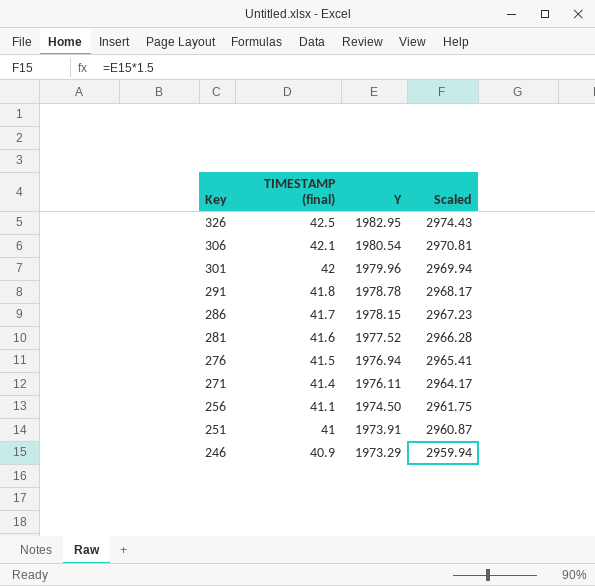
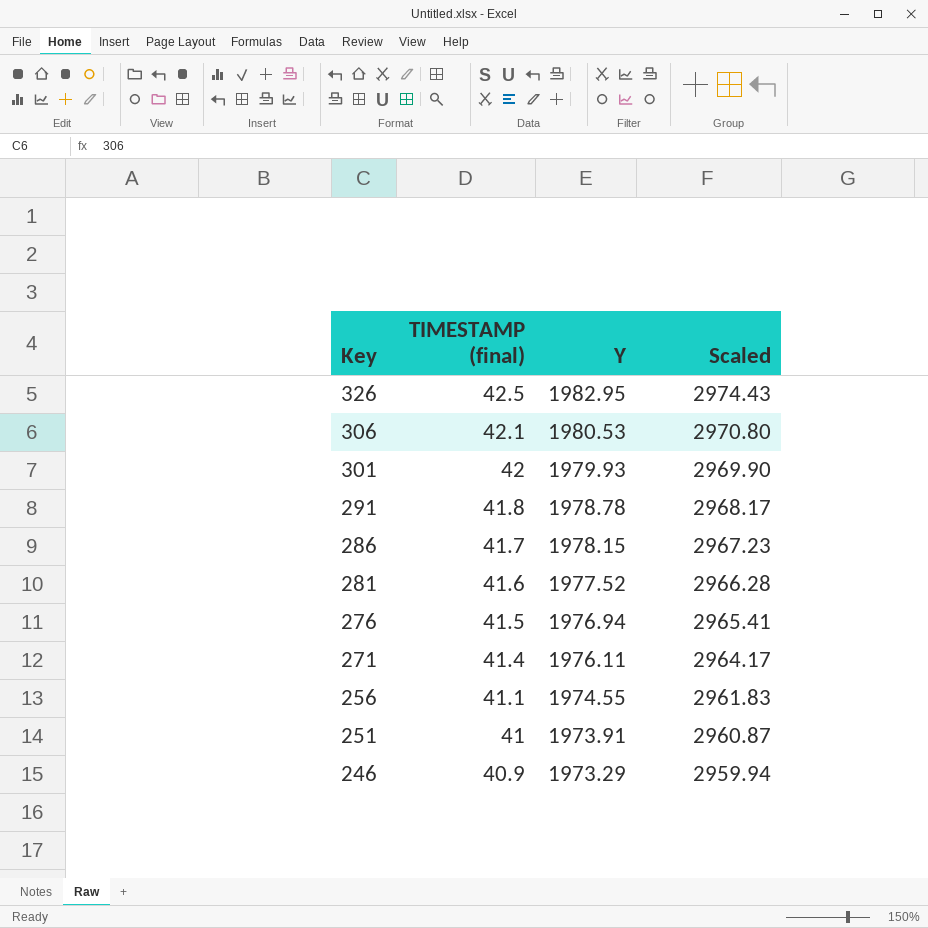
306 | Y: 1980.54 -> 1980.53
306 | Scaled: 2970.81 -> 2970.80
301 | Y: 1979.96 -> 1979.93
301 | Scaled: 2969.94 -> 2969.90
256 | Y: 1974.50 -> 1974.55
256 | Scaled: 2961.75 -> 2961.83

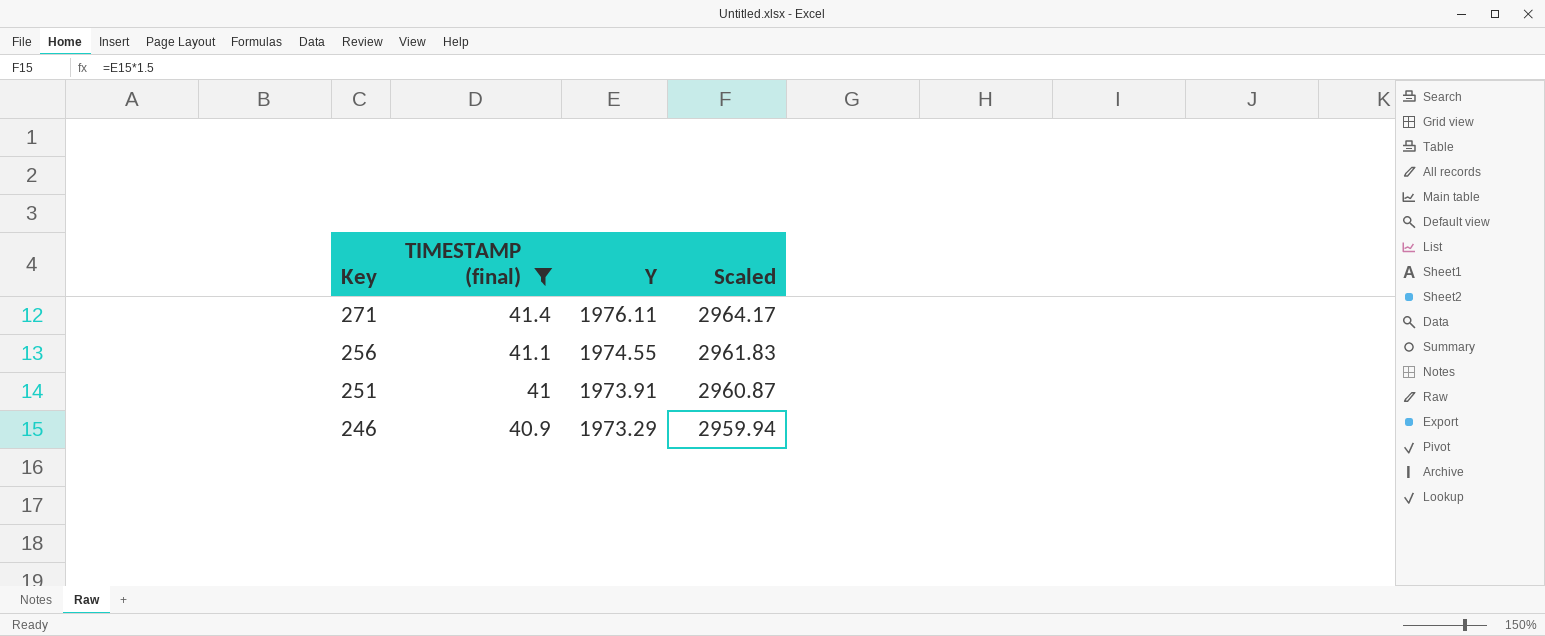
filter: none -> TIMESTAMP (final) <= 41.4

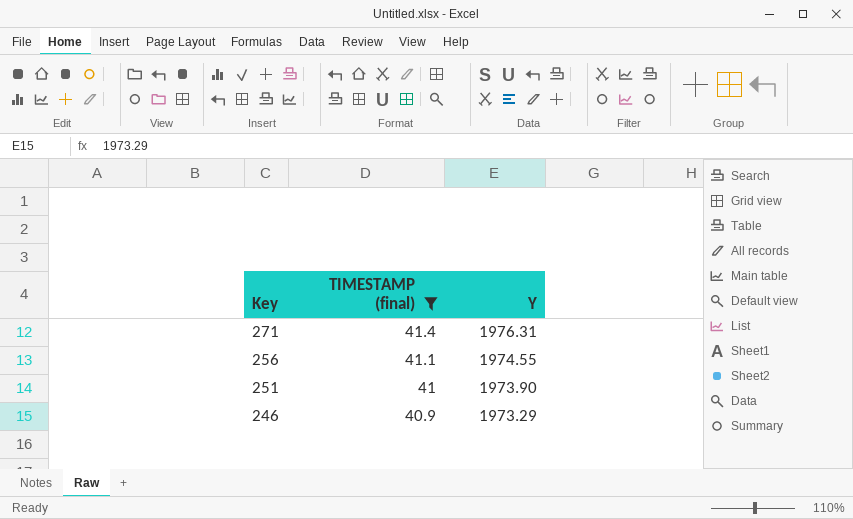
column Scaled | formula: [Y] * 1.5 -> none
271 | Y: 1976.11 -> 1976.31
251 | Y: 1973.91 -> 1973.90

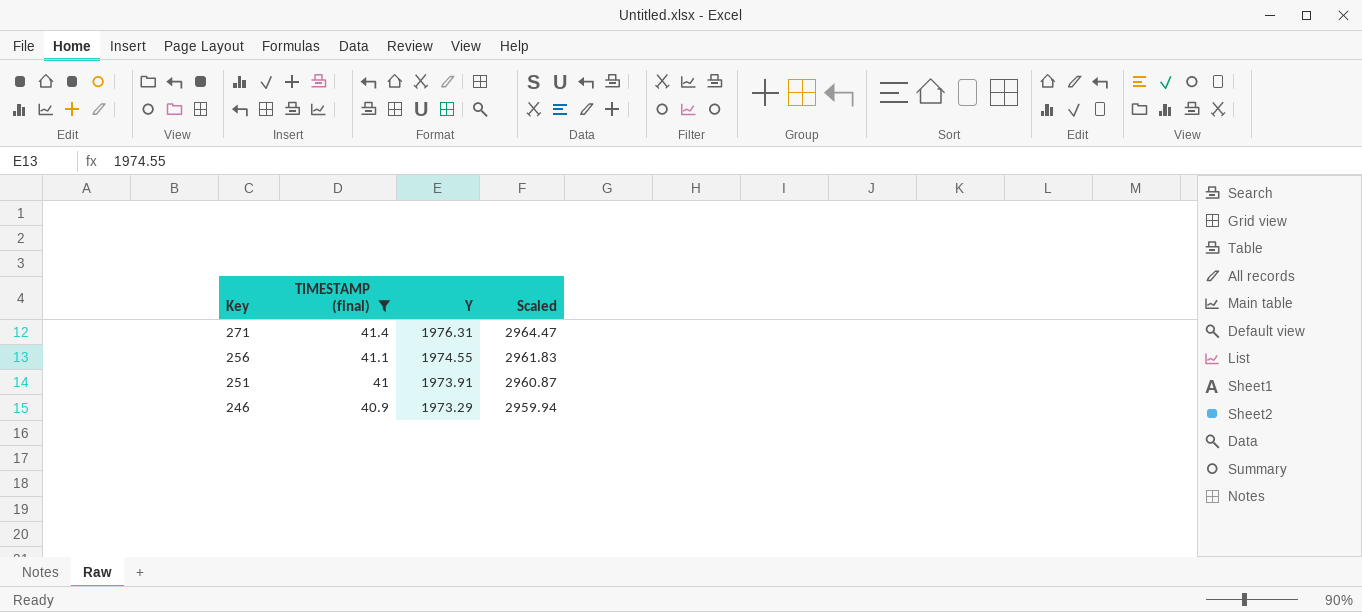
column Scaled | formula: none -> [Y] * 1.5
251 | Y: 1973.90 -> 1973.91

